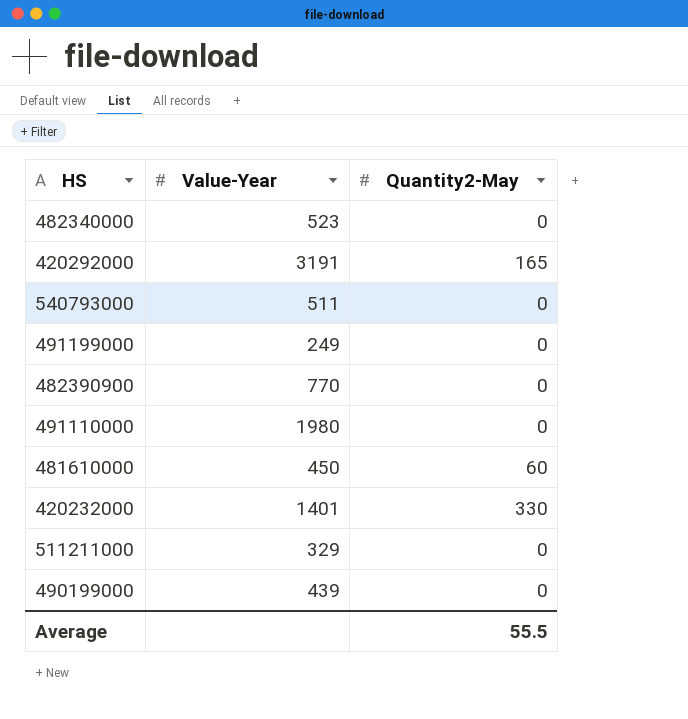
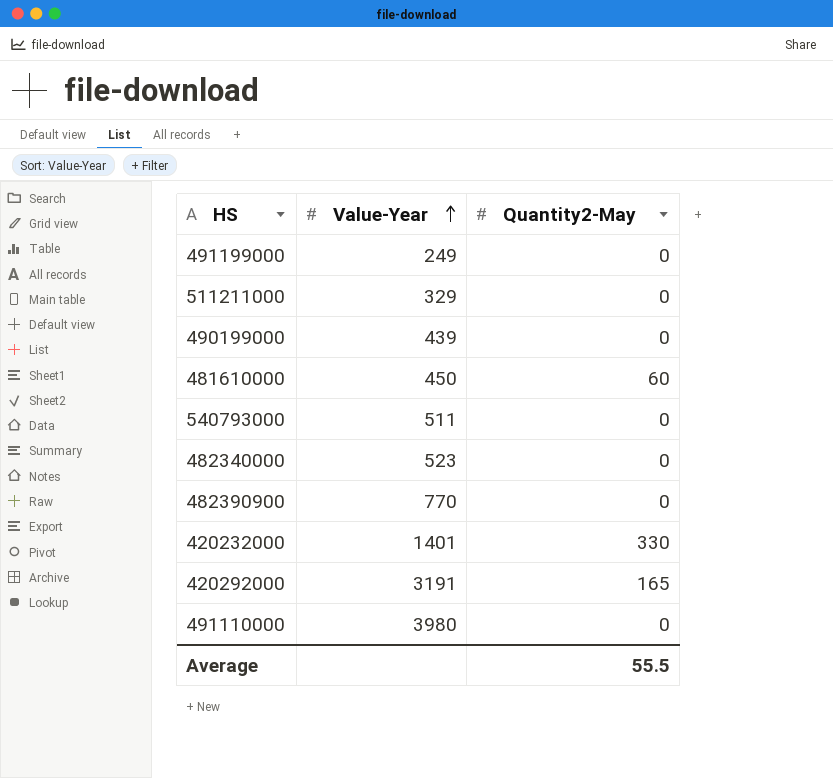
row order: none -> Value-Year ascending
491110000 | Value-Year: 1980 -> 3980

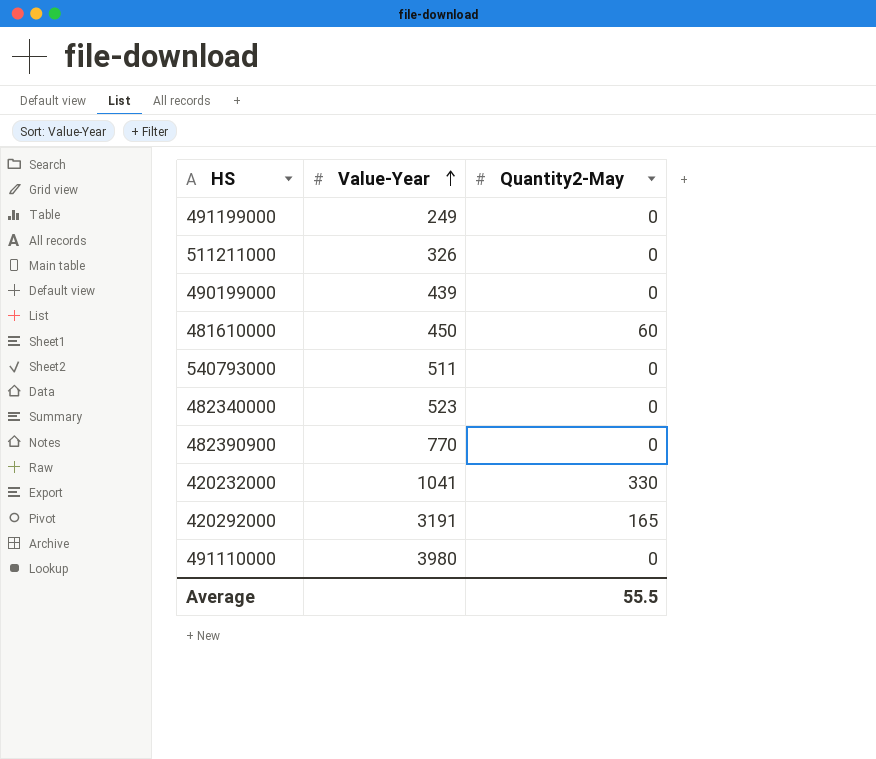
511211000 | Value-Year: 329 -> 326
420232000 | Value-Year: 1401 -> 1041

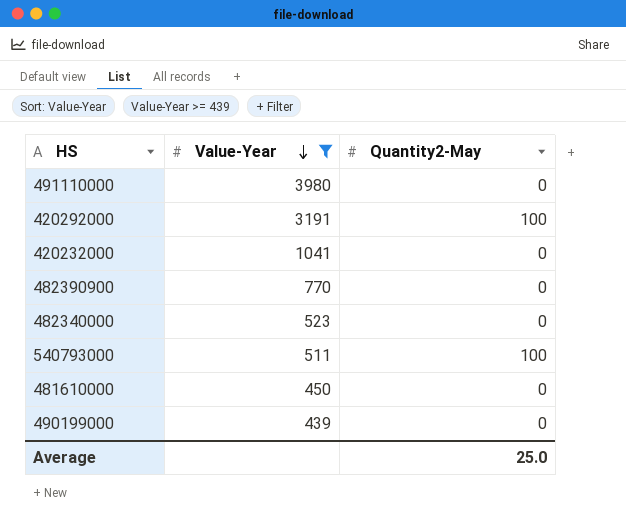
filter: none -> Value-Year >= 439
row order: Value-Year ascending -> Value-Year descending
420292000 | Quantity2-May: 165 -> 100
420232000 | Quantity2-May: 330 -> 0
540793000 | Quantity2-May: 0 -> 100
481610000 | Quantity2-May: 60 -> 0
Average | Quantity2-May: 55.5 -> 25.0

